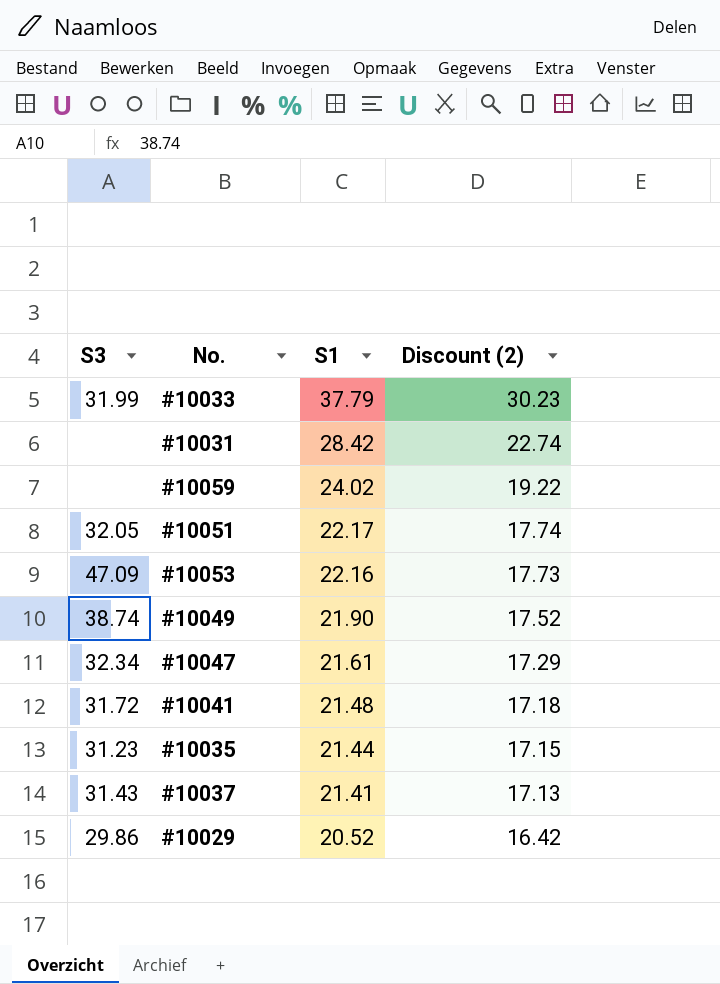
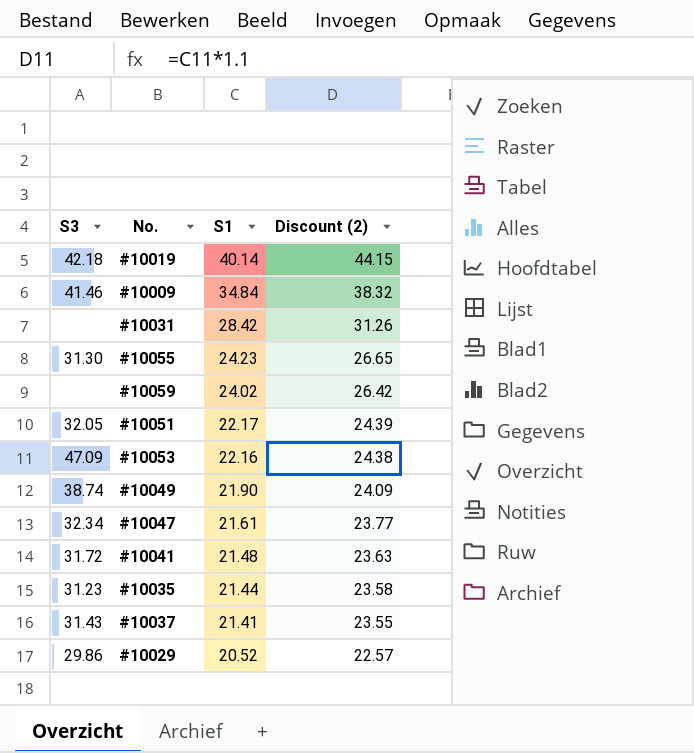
column Discount (2) | formula: [S1] * 0.8 -> [S1] * 1.1
row #10033: 31.99 | 37.79 | 30.23 -> none
row #10019: none -> 42.18 | 40.14 | 44.15
row #10009: none -> 41.46 | 34.84 | 38.32
row #10055: none -> 31.30 | 24.23 | 26.65

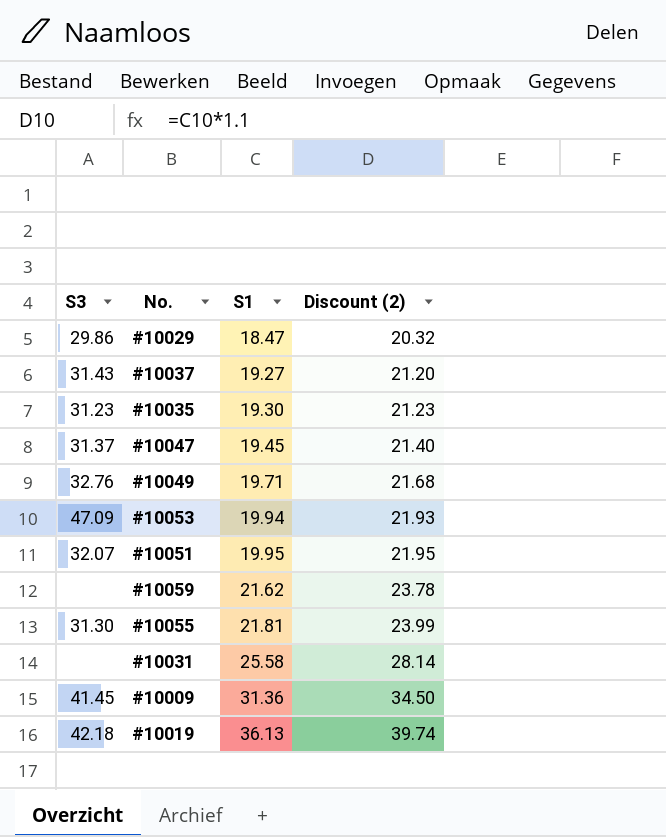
row order: S1 descending -> S1 ascending
row #10041: 31.72 | 21.48 | 23.63 -> none
#10029 | S1: 20.52 -> 18.47
#10029 | Discount (2): 22.57 -> 20.32
#10037 | S1: 21.41 -> 19.27
#10037 | Discount (2): 23.55 -> 21.20
#10035 | S1: 21.44 -> 19.30
#10035 | Discount (2): 23.58 -> 21.23
#10047 | S3: 32.34 -> 31.37
#10047 | S1: 21.61 -> 19.45
#10047 | Discount (2): 23.77 -> 21.40
#10049 | S3: 38.74 -> 32.76
#10049 | S1: 21.90 -> 19.71
#10049 | Discount (2): 24.09 -> 21.68
#10053 | S1: 22.16 -> 19.94
#10053 | Discount (2): 24.38 -> 21.93
#10051 | S3: 32.05 -> 32.07
#10051 | S1: 22.17 -> 19.95
#10051 | Discount (2): 24.39 -> 21.95
#10059 | S1: 24.02 -> 21.62
#10059 | Discount (2): 26.42 -> 23.78
#10055 | S1: 24.23 -> 21.81
#10055 | Discount (2): 26.65 -> 23.99
#10031 | S1: 28.42 -> 25.58
#10031 | Discount (2): 31.26 -> 28.14
#10009 | S3: 41.46 -> 41.45
#10009 | S1: 34.84 -> 31.36
#10009 | Discount (2): 38.32 -> 34.50
#10019 | S1: 40.14 -> 36.13
#10019 | Discount (2): 44.15 -> 39.74

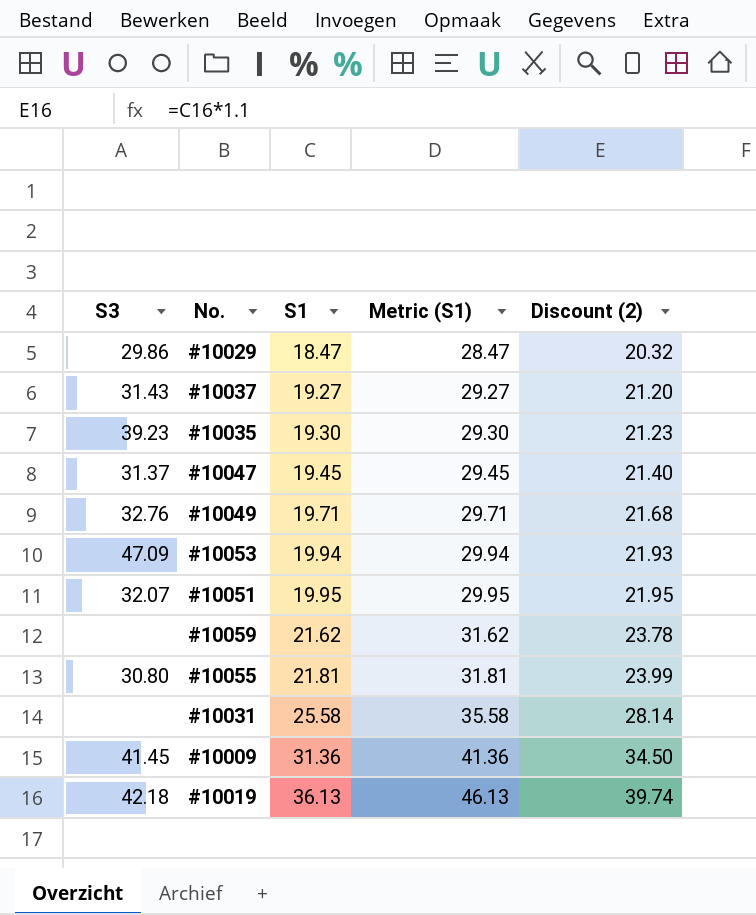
column Metric (S1) | formula: none -> [S1] + 10
#10035 | S3: 31.23 -> 39.23
#10055 | S3: 31.30 -> 30.80

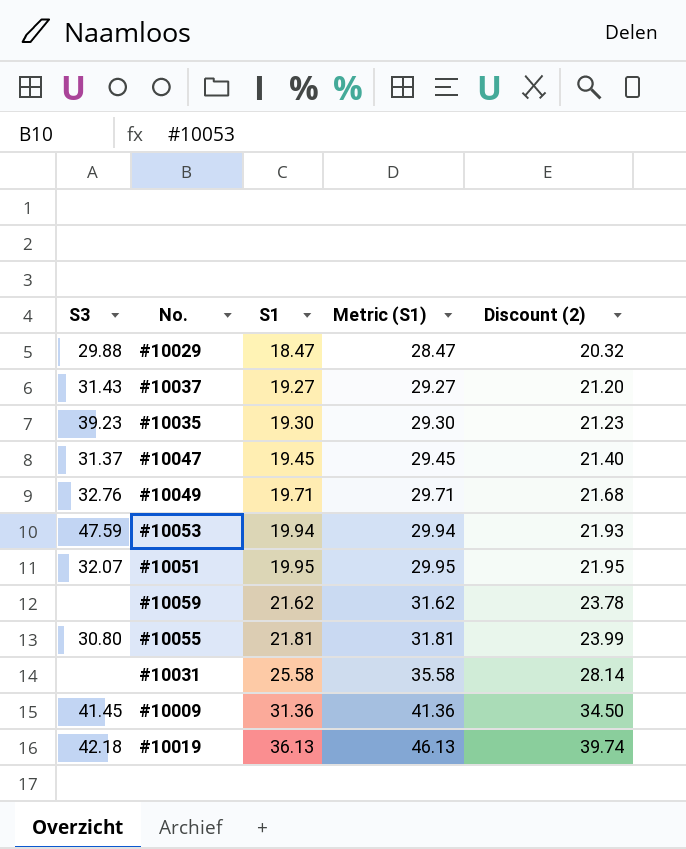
#10029 | S3: 29.86 -> 29.88
#10053 | S3: 47.09 -> 47.59

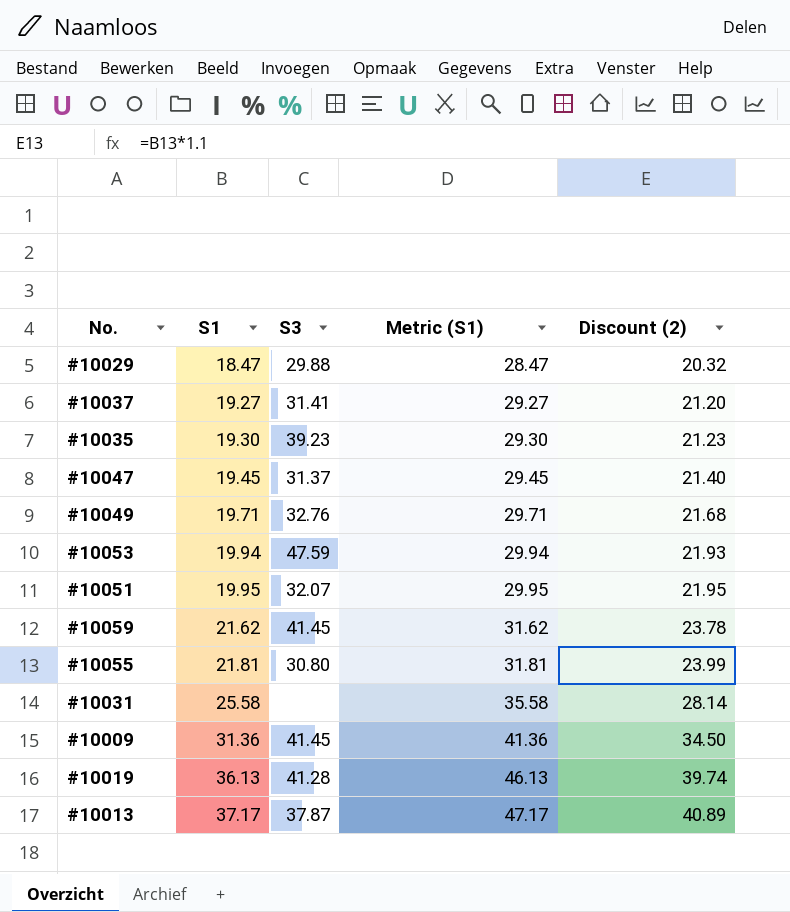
column S3 | position: 1 -> 3
#10037 | S3: 31.43 -> 31.41
#10059 | S3: none -> 41.45
#10019 | S3: 42.18 -> 41.28
row #10013: none -> 37.17 | 37.87 | 47.17 | 40.89

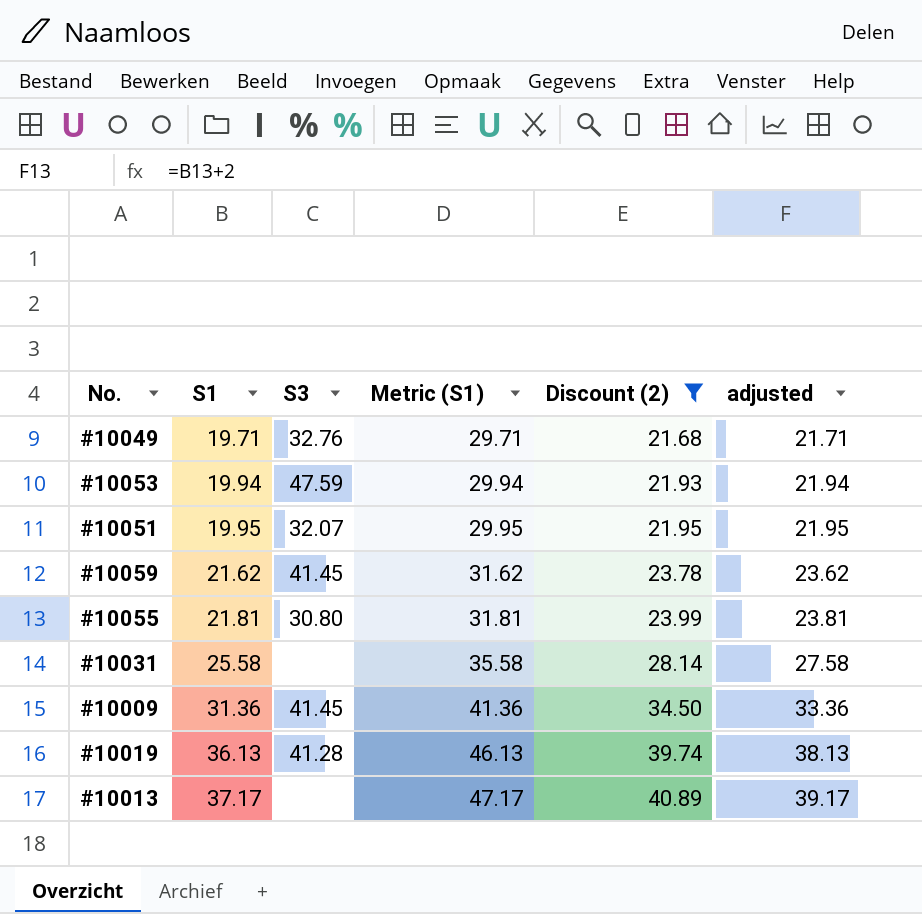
filter: none -> Discount (2) >= 21.68
column adjusted | formula: none -> [S1] + 2
#10013 | S3: 37.87 -> none

